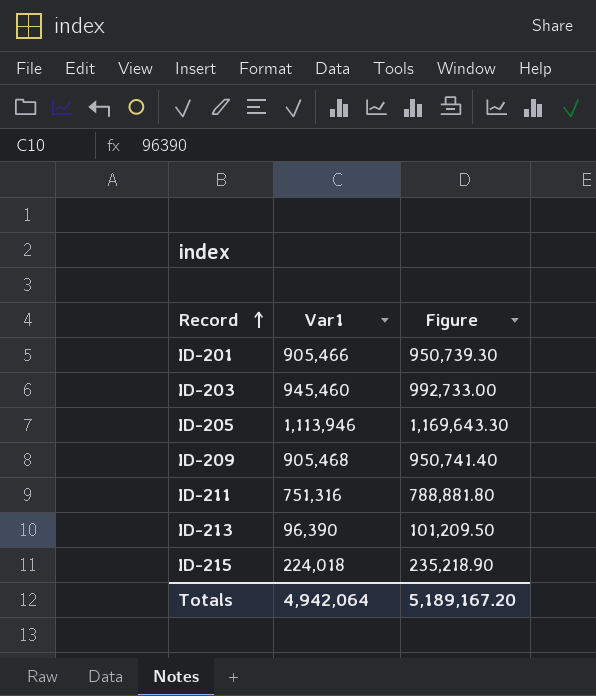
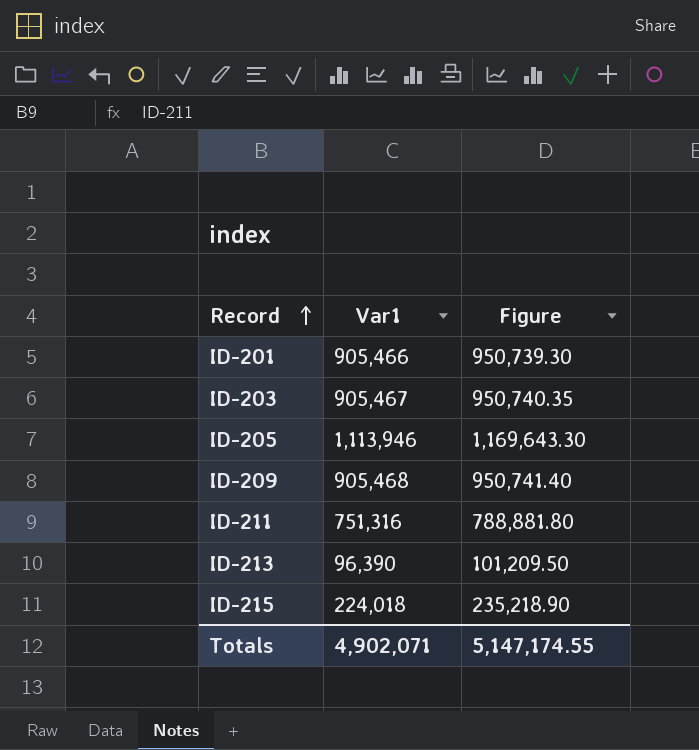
ID-203 | Var1: 945,460 -> 905,467
ID-203 | Figure: 992,733.00 -> 950,740.35
Totals | Var1: 4,942,064 -> 4,902,071
Totals | Figure: 5,189,167.20 -> 5,147,174.55

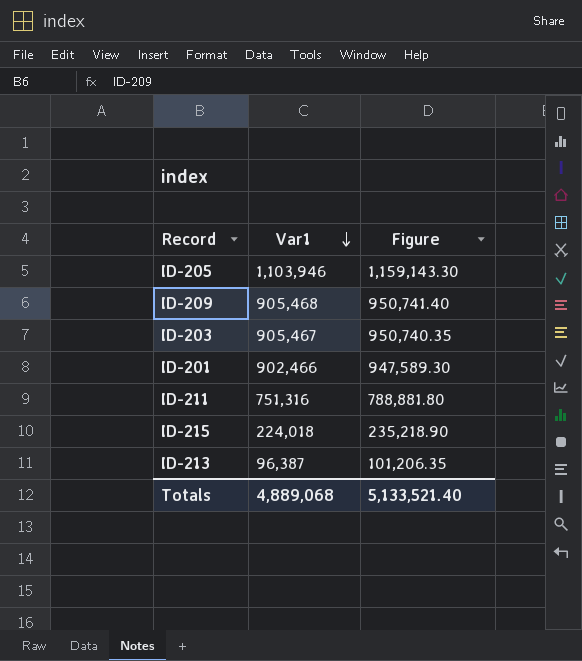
row order: Record ascending -> Var1 descending
ID-205 | Var1: 1,113,946 -> 1,103,946
ID-205 | Figure: 1,169,643.30 -> 1,159,143.30
ID-201 | Var1: 905,466 -> 902,466
ID-201 | Figure: 950,739.30 -> 947,589.30
ID-213 | Var1: 96,390 -> 96,387
ID-213 | Figure: 101,209.50 -> 101,206.35
Totals | Var1: 4,902,071 -> 4,889,068
Totals | Figure: 5,147,174.55 -> 5,133,521.40

